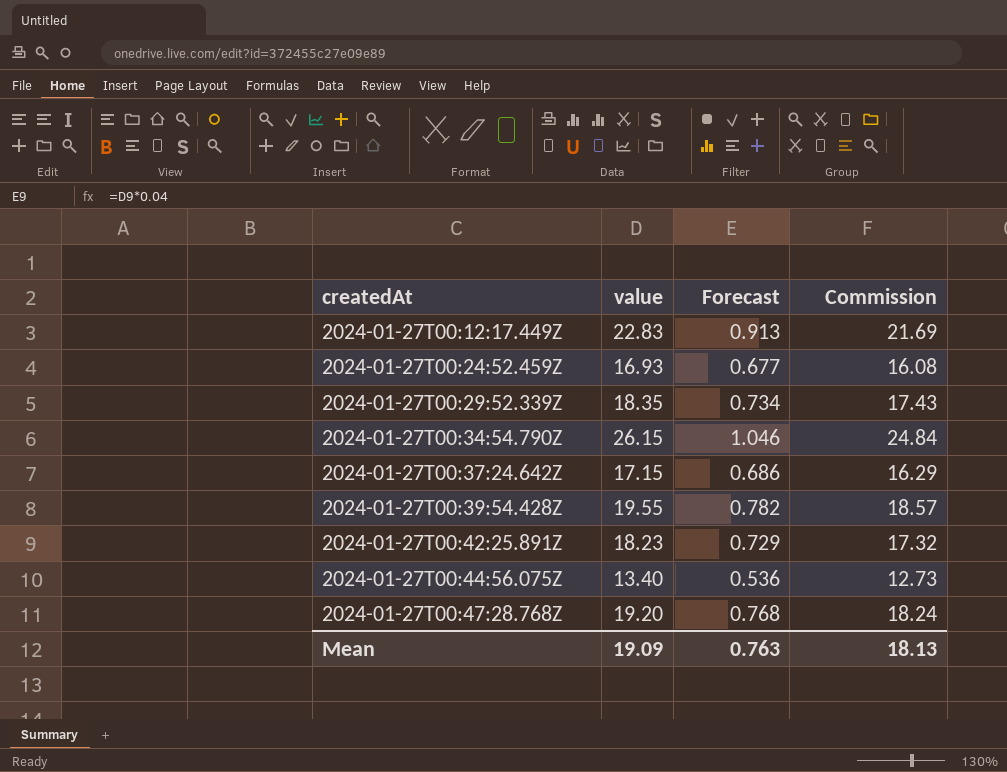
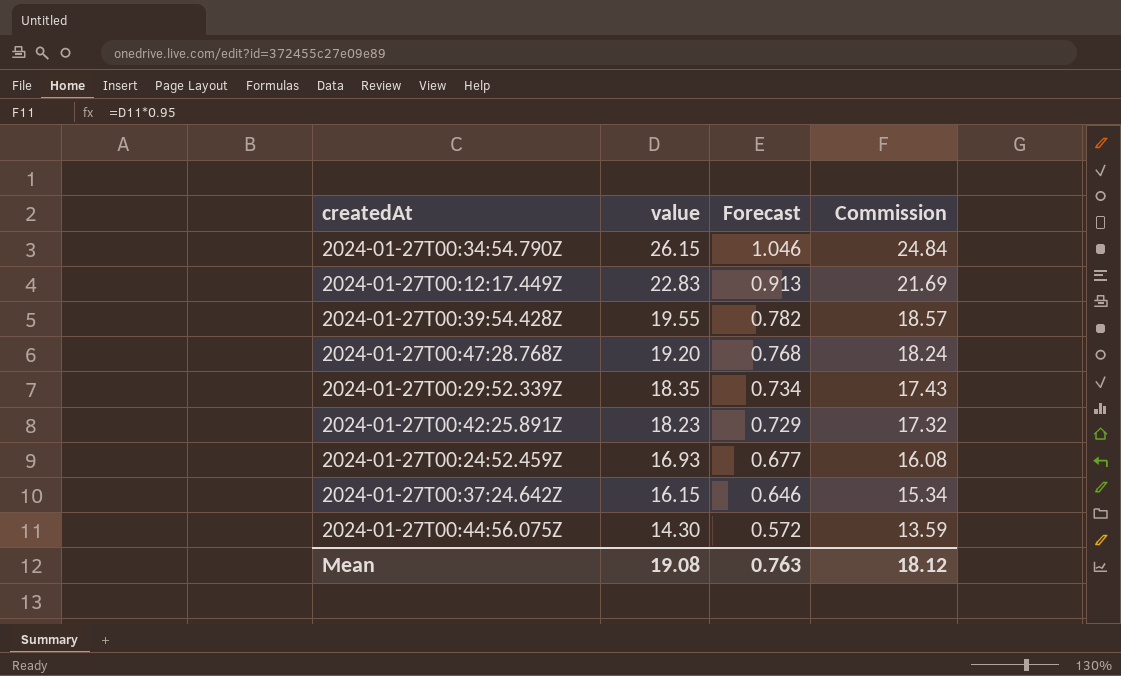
row order: createdAt ascending -> value descending
2024-01-27T00:37:24.642Z | value: 17.15 -> 16.15
2024-01-27T00:37:24.642Z | Forecast: 0.686 -> 0.646
2024-01-27T00:37:24.642Z | Commission: 16.29 -> 15.34
2024-01-27T00:44:56.075Z | value: 13.40 -> 14.30
2024-01-27T00:44:56.075Z | Forecast: 0.536 -> 0.572
2024-01-27T00:44:56.075Z | Commission: 12.73 -> 13.59
Mean | value: 19.09 -> 19.08
Mean | Commission: 18.13 -> 18.12

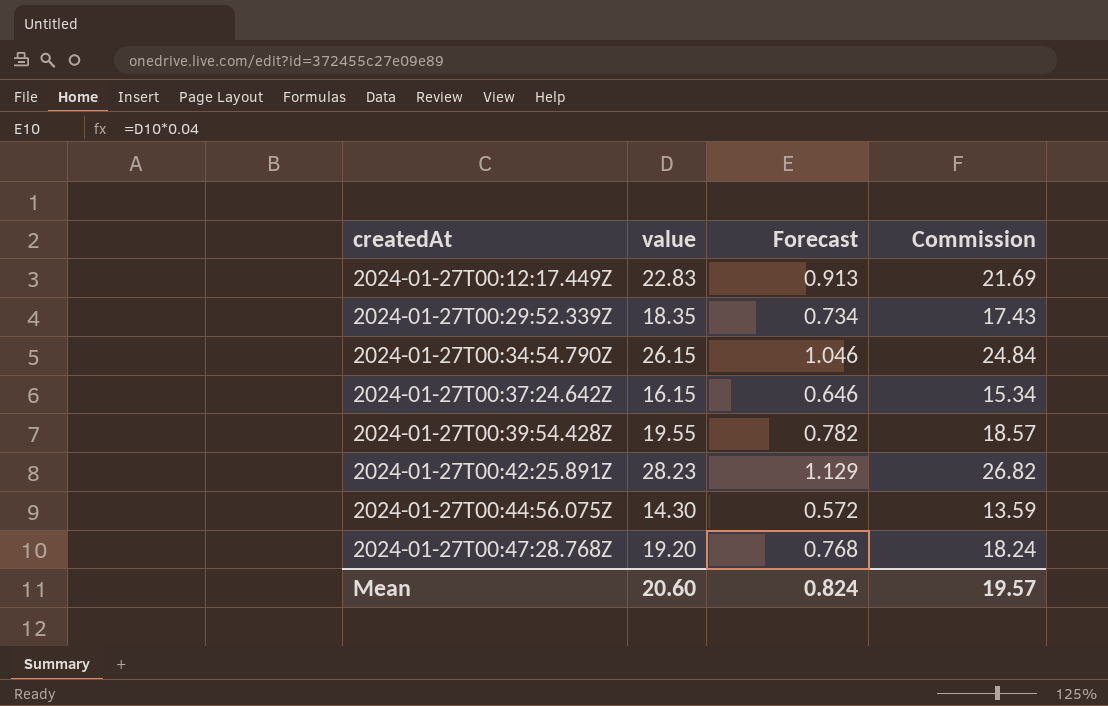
row order: value descending -> createdAt ascending
row 2024-01-27T00:24:52.459Z: 16.93 | 0.677 | 16.08 -> none
2024-01-27T00:42:25.891Z | value: 18.23 -> 28.23
2024-01-27T00:42:25.891Z | Forecast: 0.729 -> 1.129
2024-01-27T00:42:25.891Z | Commission: 17.32 -> 26.82
Mean | value: 19.08 -> 20.60
Mean | Forecast: 0.763 -> 0.824
Mean | Commission: 18.12 -> 19.57

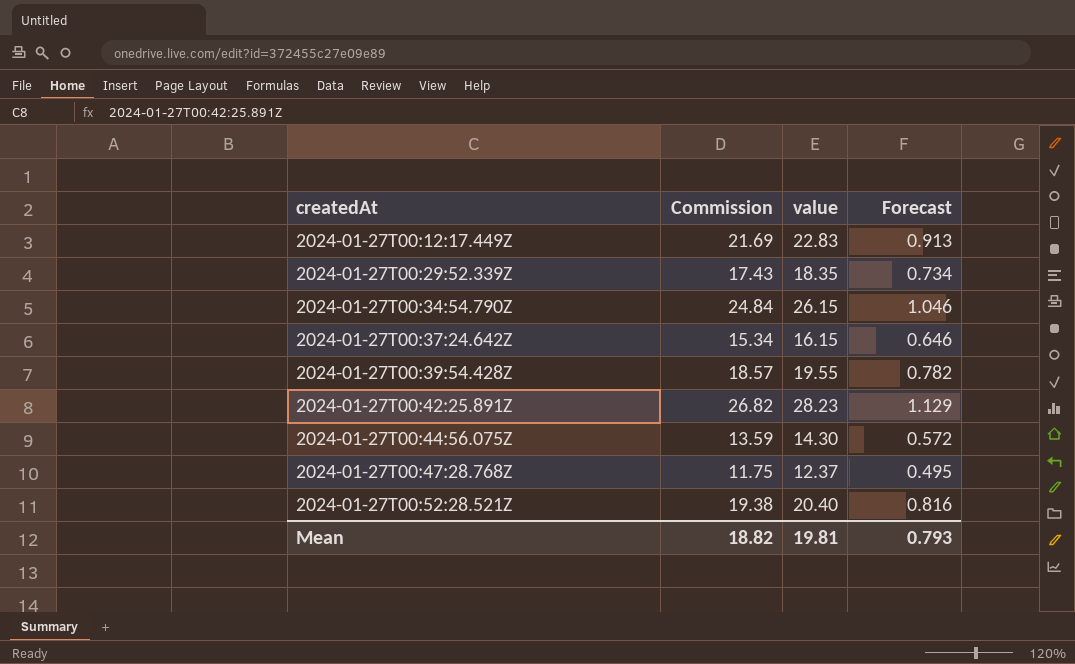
column Commission | position: 4 -> 2
2024-01-27T00:47:28.768Z | Commission: 18.24 -> 11.75
2024-01-27T00:47:28.768Z | value: 19.20 -> 12.37
2024-01-27T00:47:28.768Z | Forecast: 0.768 -> 0.495
row 2024-01-27T00:52:28.521Z: none -> 19.38 | 20.40 | 0.816
Mean | Commission: 19.57 -> 18.82
Mean | value: 20.60 -> 19.81
Mean | Forecast: 0.824 -> 0.793

